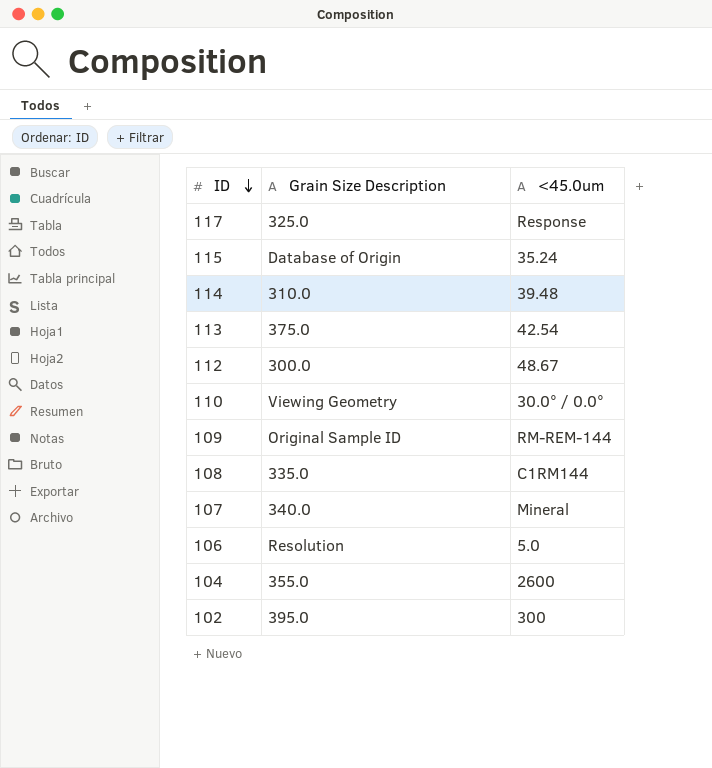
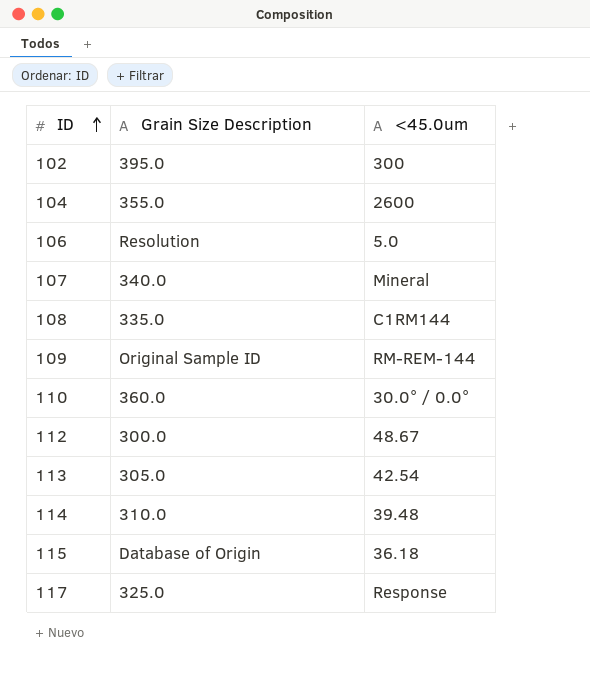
row order: ID descending -> ID ascending
110 | Grain Size Description: Viewing Geometry -> 360.0
113 | Grain Size Description: 375.0 -> 305.0
115 | <45.0um: 35.24 -> 36.18

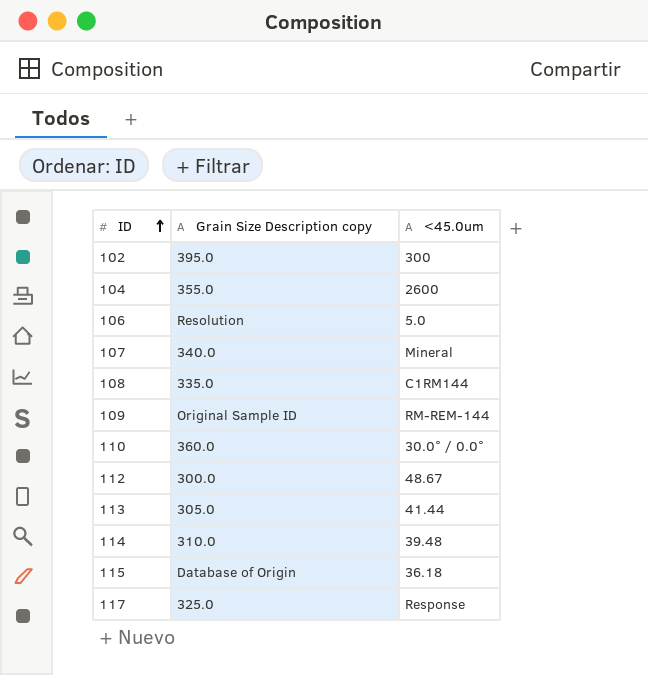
column name: Grain Size Description -> Grain Size Description copy
113 | <45.0um: 42.54 -> 41.44

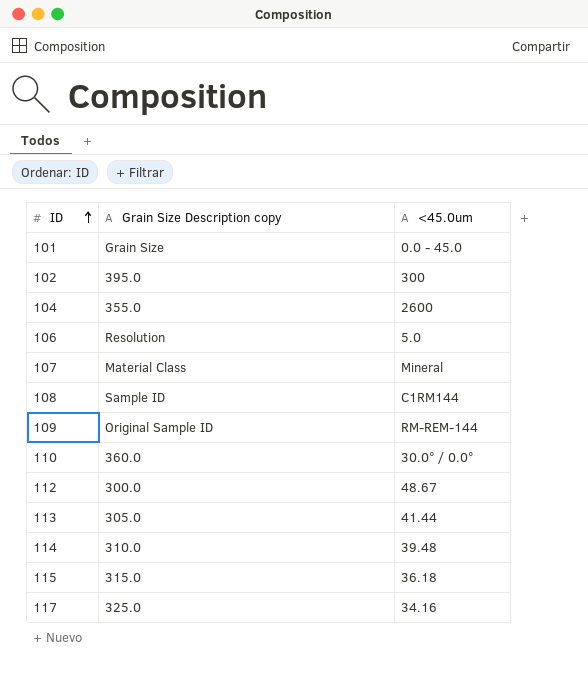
row 101: none -> Grain Size | 0.0 - 45.0
107 | Grain Size Description copy: 340.0 -> Material Class
108 | Grain Size Description copy: 335.0 -> Sample ID
115 | Grain Size Description copy: Database of Origin -> 315.0
117 | <45.0um: Response -> 34.16

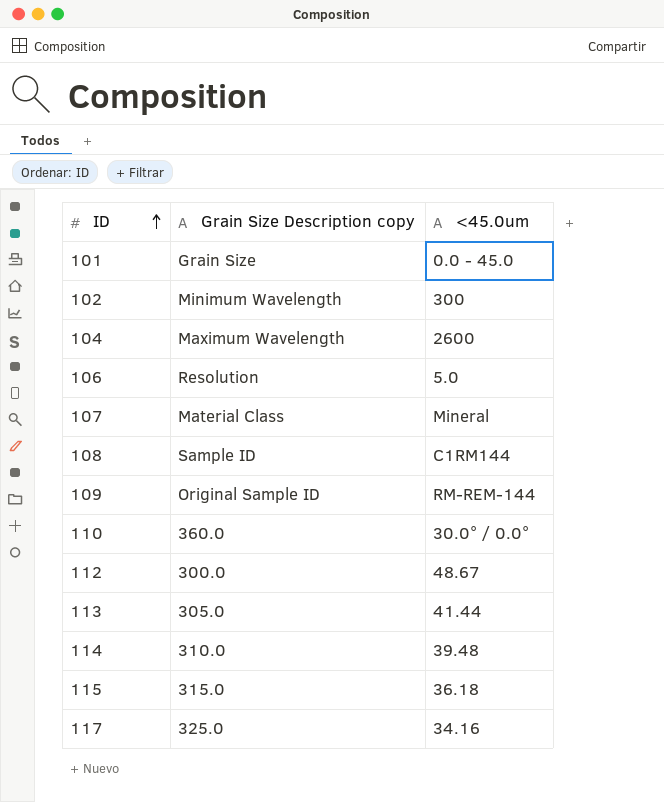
102 | Grain Size Description copy: 395.0 -> Minimum Wavelength
104 | Grain Size Description copy: 355.0 -> Maximum Wavelength

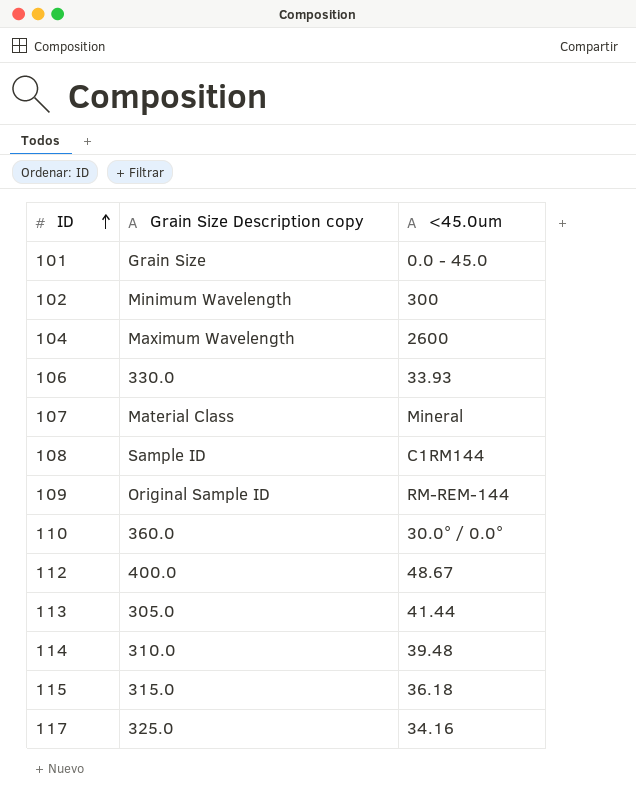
106 | Grain Size Description copy: Resolution -> 330.0
106 | <45.0um: 5.0 -> 33.93
112 | Grain Size Description copy: 300.0 -> 400.0

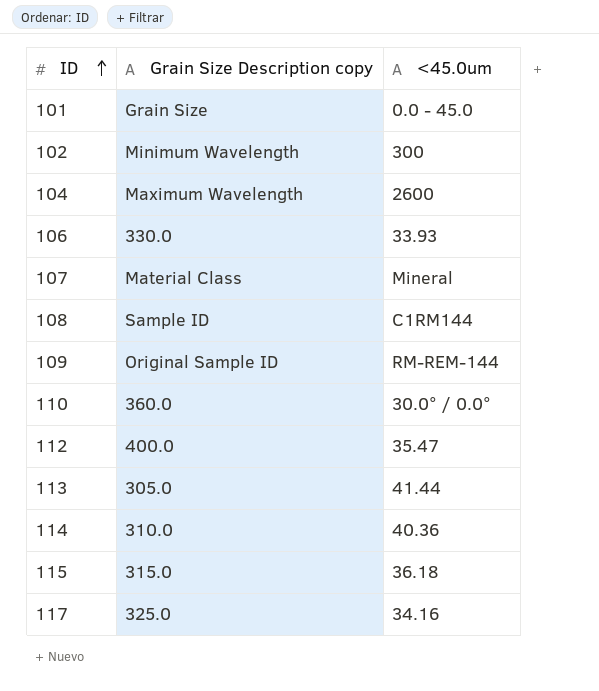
112 | <45.0um: 48.67 -> 35.47
114 | <45.0um: 39.48 -> 40.36

